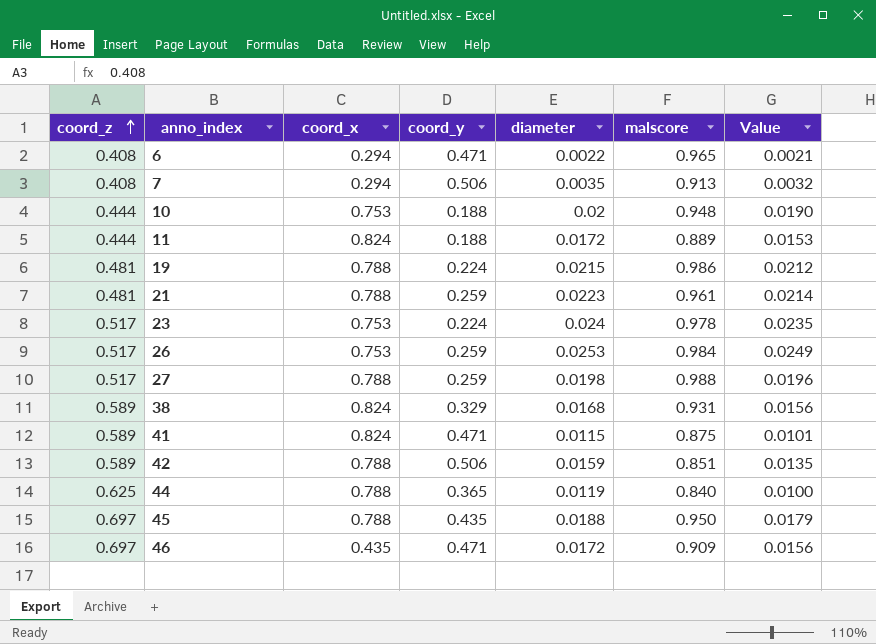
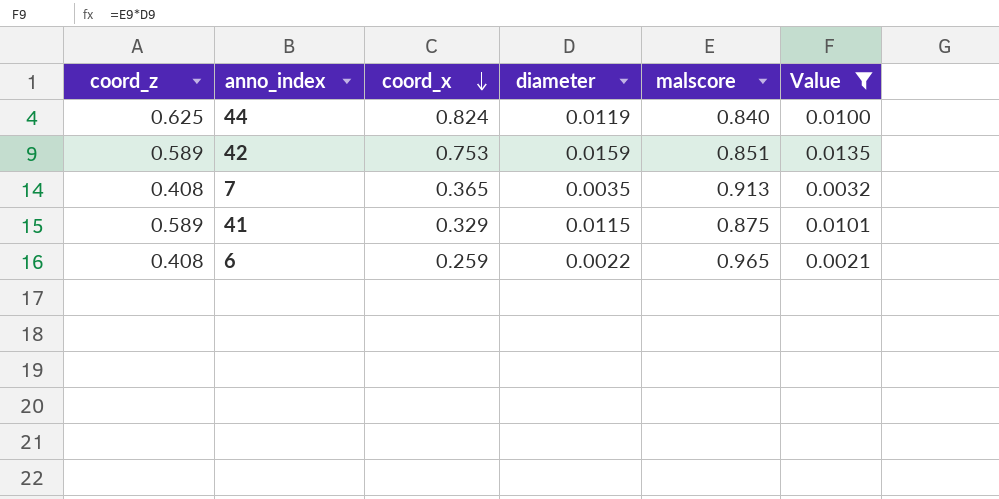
filter: none -> Value <= 0.0135
row order: coord_z ascending -> coord_x descending
column coord_y | position: 4 -> none
44 | coord_x: 0.788 -> 0.824
42 | coord_x: 0.788 -> 0.753
7 | coord_x: 0.294 -> 0.365
41 | coord_x: 0.824 -> 0.329
6 | coord_x: 0.294 -> 0.259

